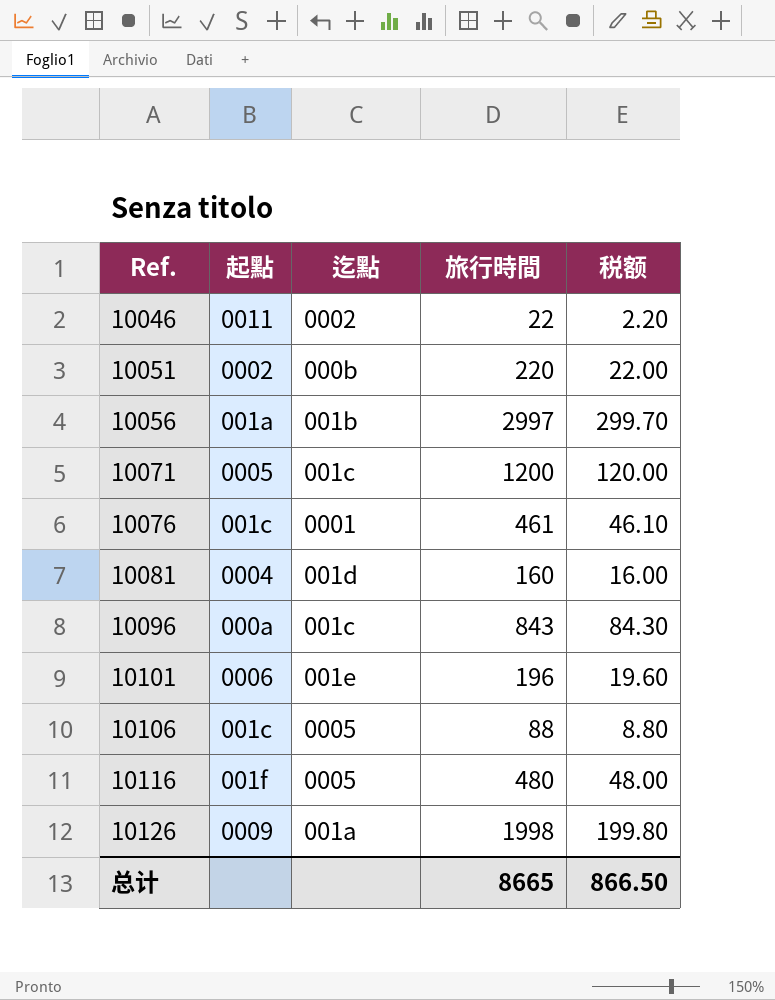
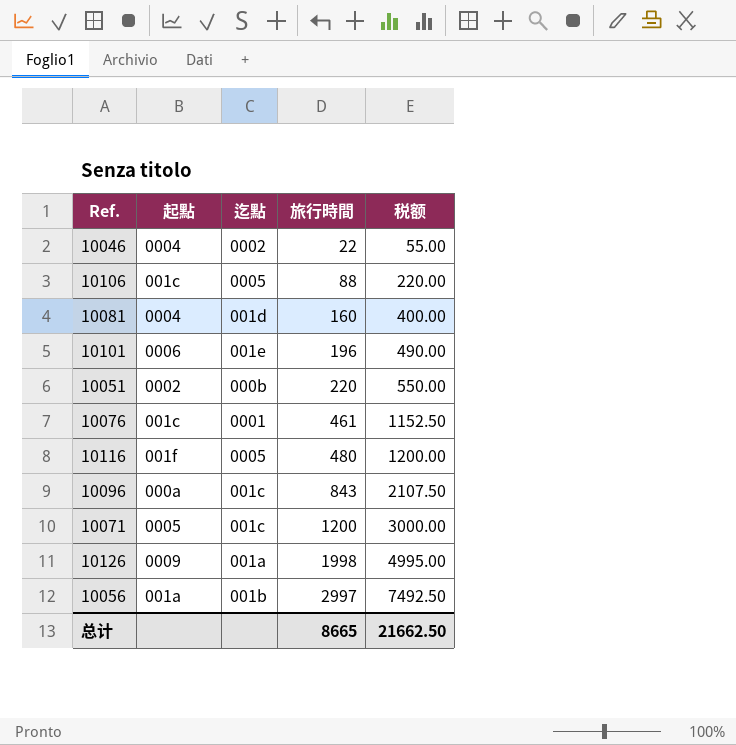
row order: Ref. ascending -> 旅行時間 ascending
column 税额 | formula: [旅行時間] * 0.1 -> [旅行時間] * 2.5
10046 | 起點: 0011 -> 0004
总计 | 税额: 866.50 -> 21662.50

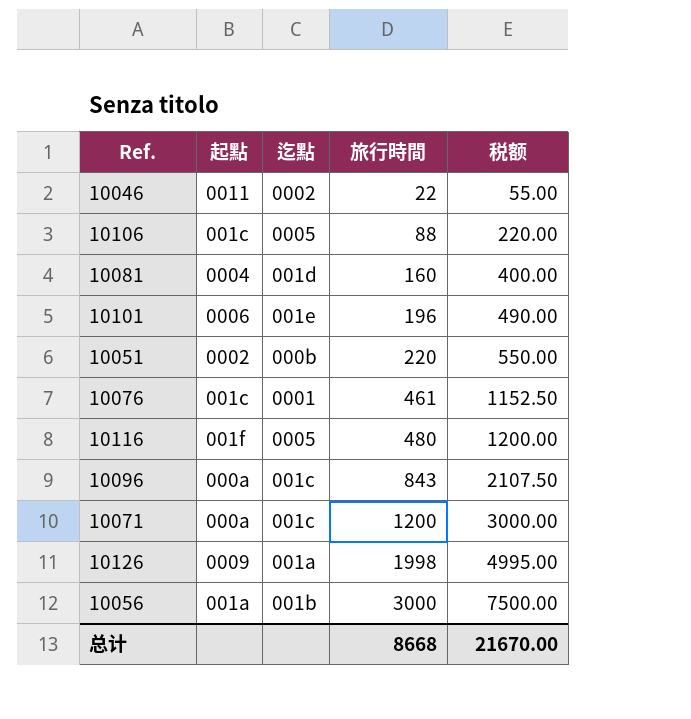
10046 | 起點: 0004 -> 0011
10071 | 起點: 0005 -> 000a
10056 | 旅行時間: 2997 -> 3000
10056 | 税额: 7492.50 -> 7500.00
总计 | 旅行時間: 8665 -> 8668
总计 | 税额: 21662.50 -> 21670.00

